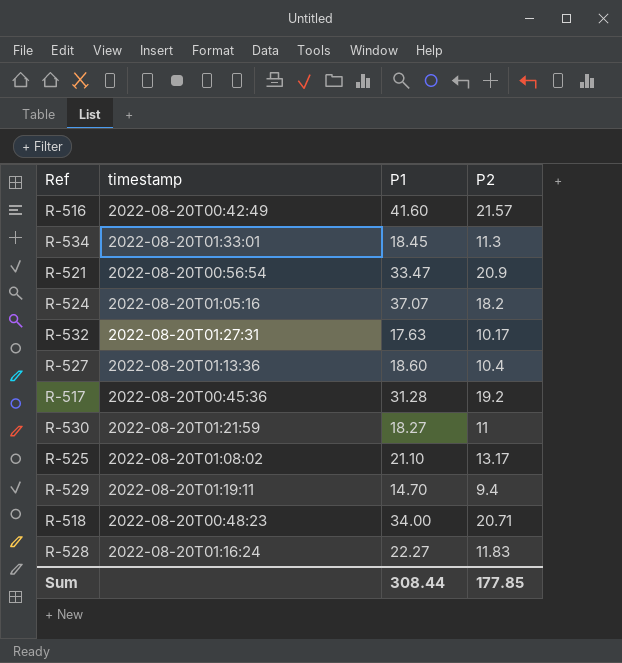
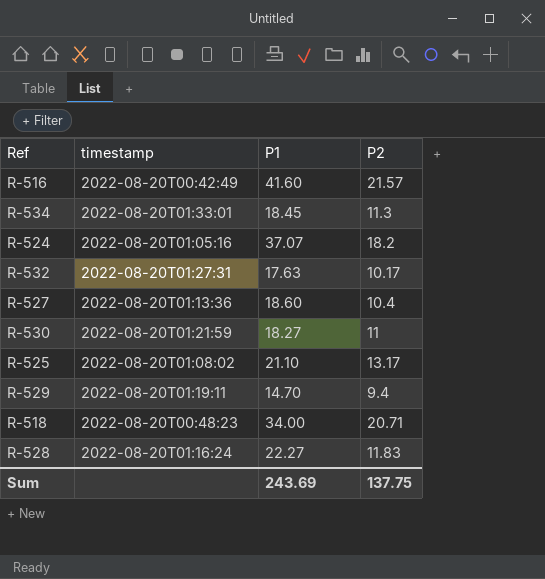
row R-521: 2022-08-20T00:56:54 | 33.47 | 20.9 -> none
row R-517: 2022-08-20T00:45:36 | 31.28 | 19.2 -> none
Sum | P1: 308.44 -> 243.69
Sum | P2: 177.85 -> 137.75

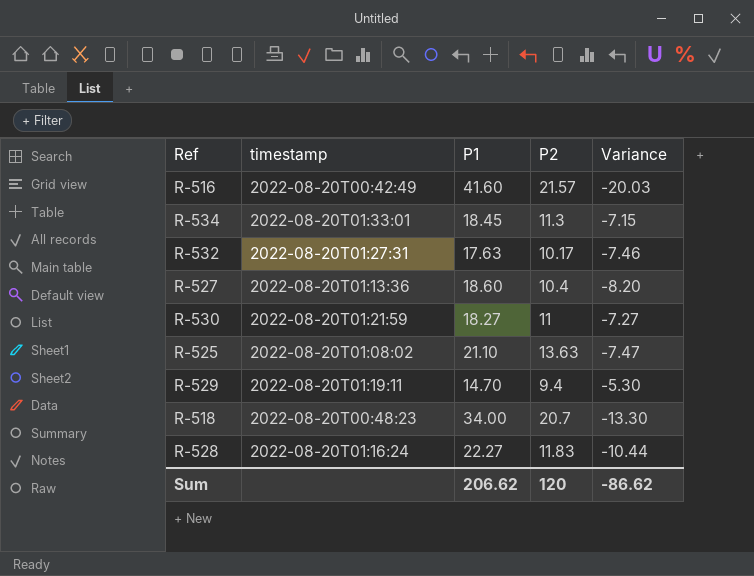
column Variance | formula: none -> [P2] - [P1]
row R-524: 2022-08-20T01:05:16 | 37.07 | 18.2 -> none
R-525 | P2: 13.17 -> 13.63
R-518 | P2: 20.71 -> 20.7
Sum | P1: 243.69 -> 206.62
Sum | P2: 137.75 -> 120

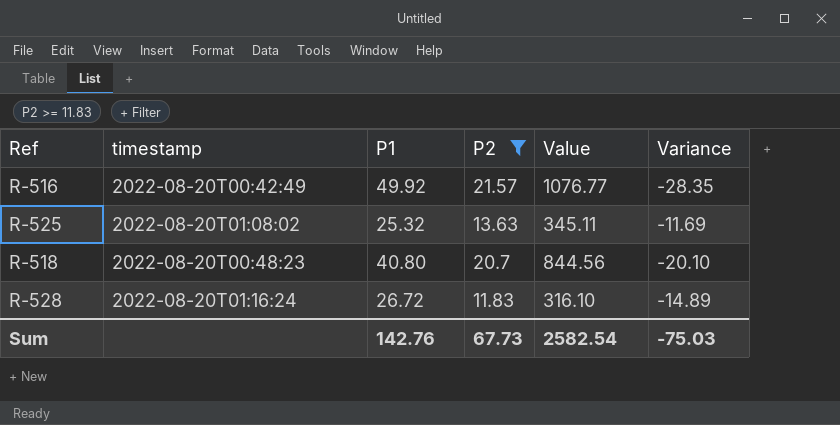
filter: none -> P2 >= 11.83
column Value | formula: none -> [P1] * [P2]
R-516 | P1: 41.60 -> 49.92
R-516 | Variance: -20.03 -> -28.35
R-525 | P1: 21.10 -> 25.32
R-525 | Variance: -7.47 -> -11.69
R-518 | P1: 34.00 -> 40.80
R-518 | Variance: -13.30 -> -20.10
R-528 | P1: 22.27 -> 26.72
R-528 | Variance: -10.44 -> -14.89
Sum | P1: 206.62 -> 142.76
Sum | P2: 120 -> 67.73
Sum | Variance: -86.62 -> -75.03

